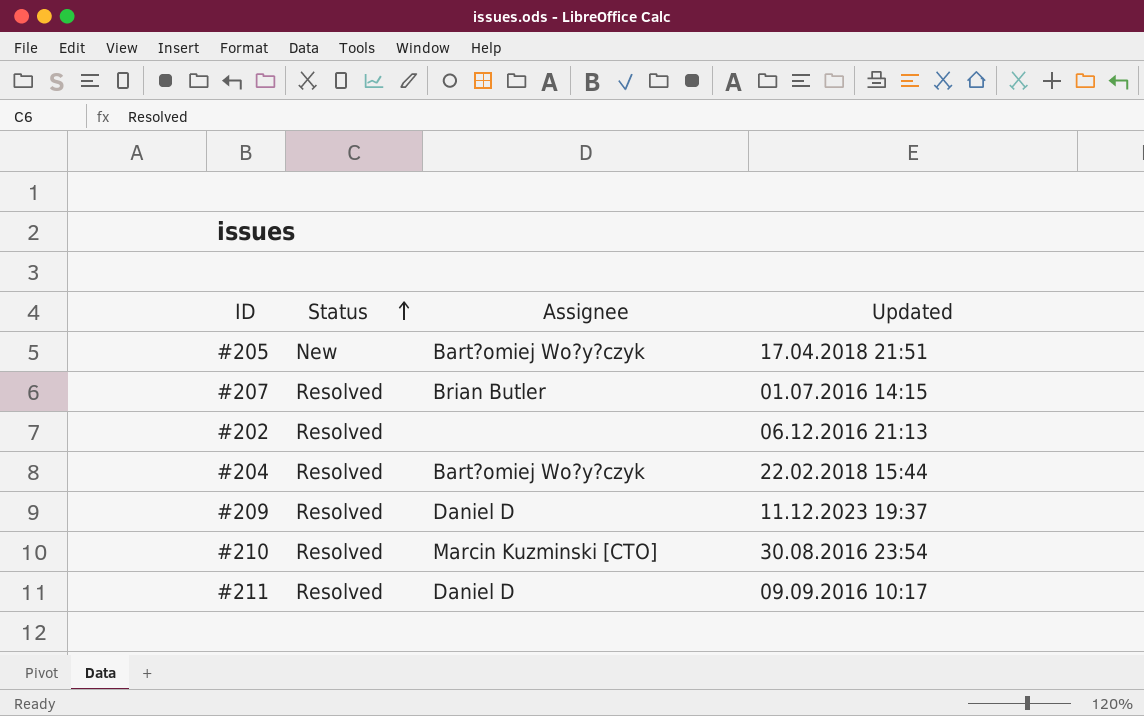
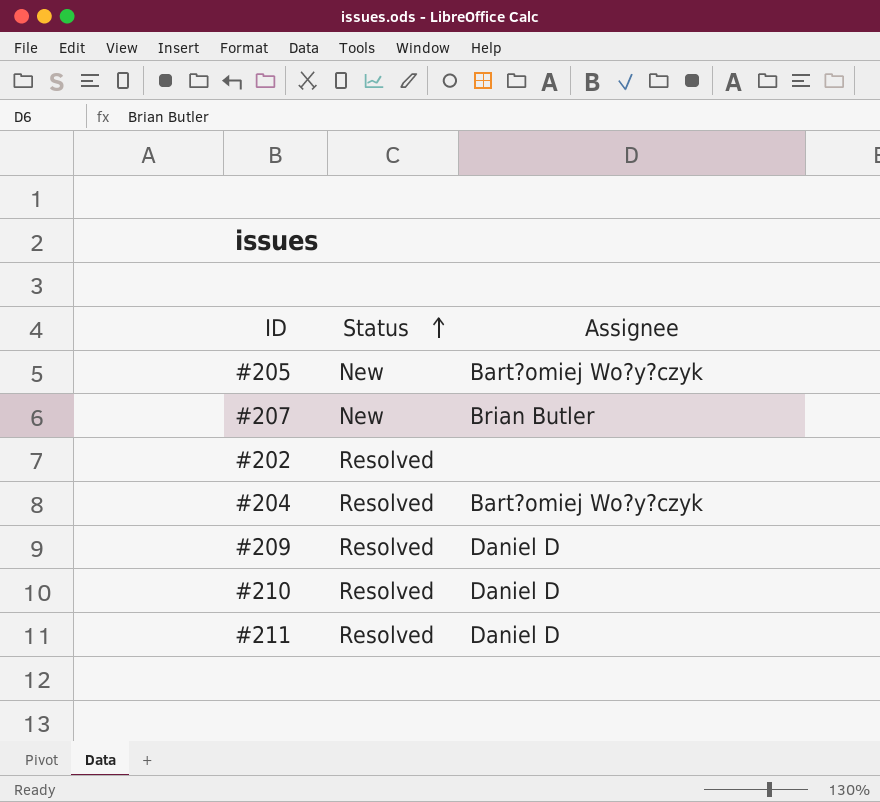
column Updated | position: 4 -> none
#207 | Status: Resolved -> New
#210 | Assignee: Marcin Kuzminski [CTO] -> Daniel D

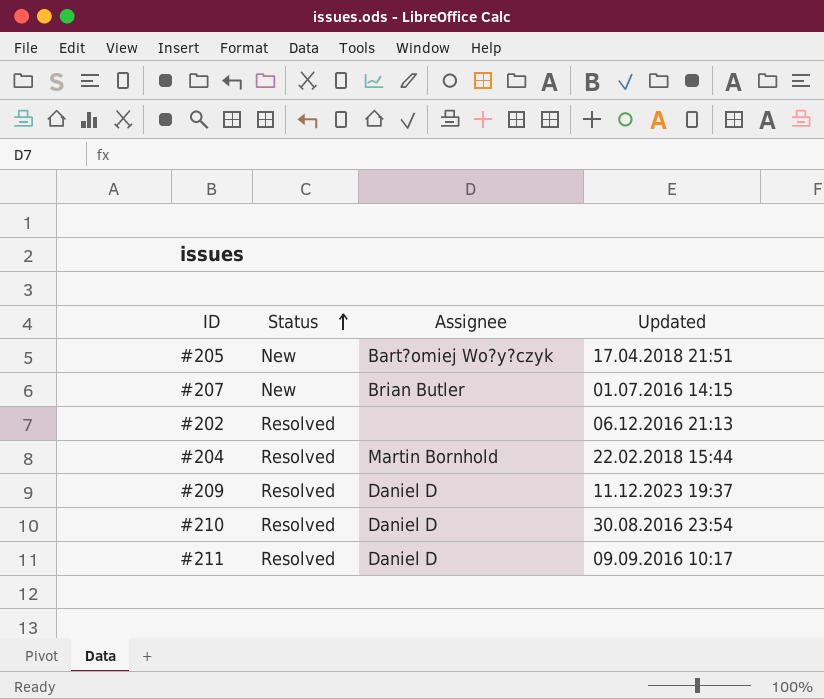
column Updated | position: none -> 4
#204 | Assignee: Bart?omiej Wo?y?czyk -> Martin Bornhold

